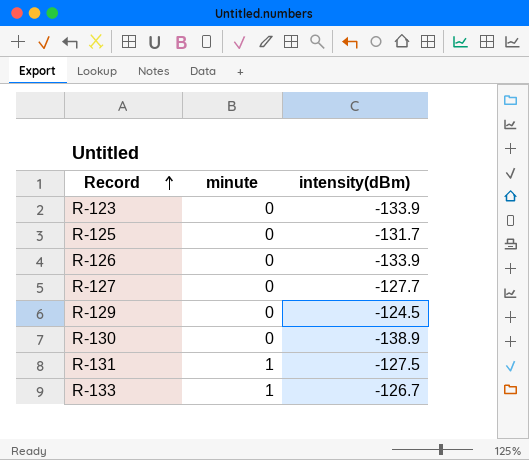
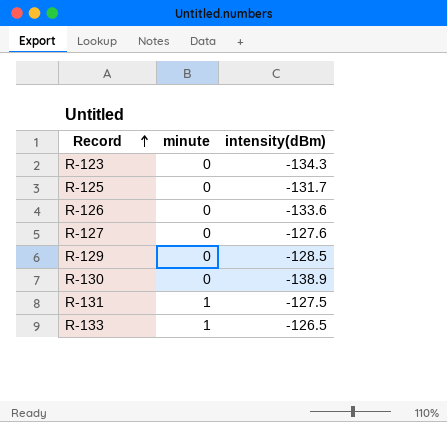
R-123 | intensity(dBm): -133.9 -> -134.3
R-126 | intensity(dBm): -133.9 -> -133.6
R-127 | intensity(dBm): -127.7 -> -127.6
R-129 | intensity(dBm): -124.5 -> -128.5
R-133 | intensity(dBm): -126.7 -> -126.5

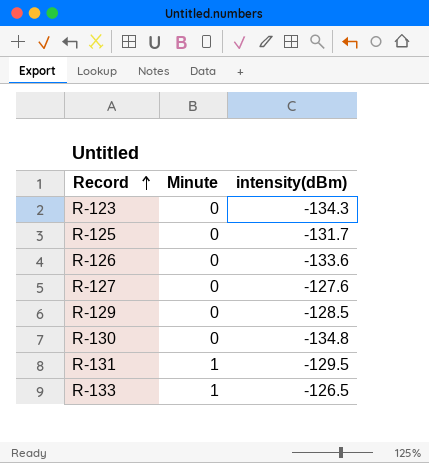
column name: minute -> Minute
R-130 | intensity(dBm): -138.9 -> -134.8
R-131 | intensity(dBm): -127.5 -> -129.5

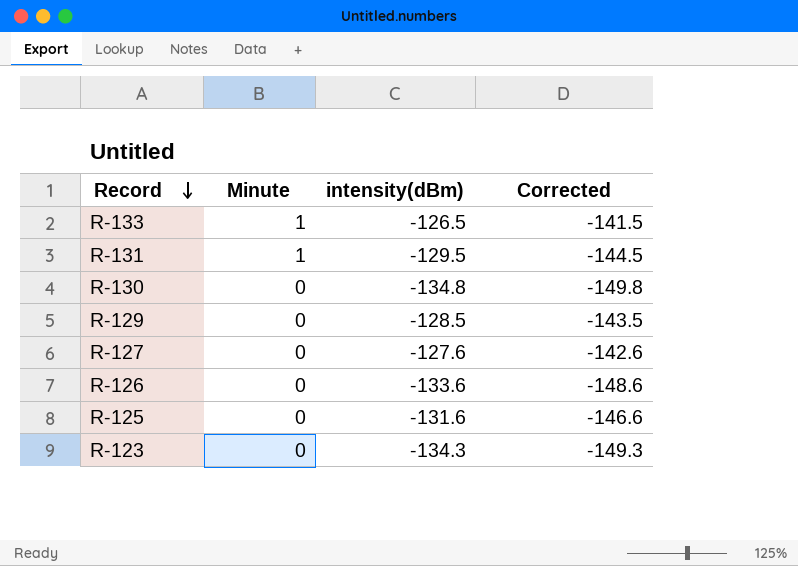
row order: Record ascending -> Record descending
column Corrected | formula: none -> [intensity(dBm)] - 15
R-125 | intensity(dBm): -131.7 -> -131.6

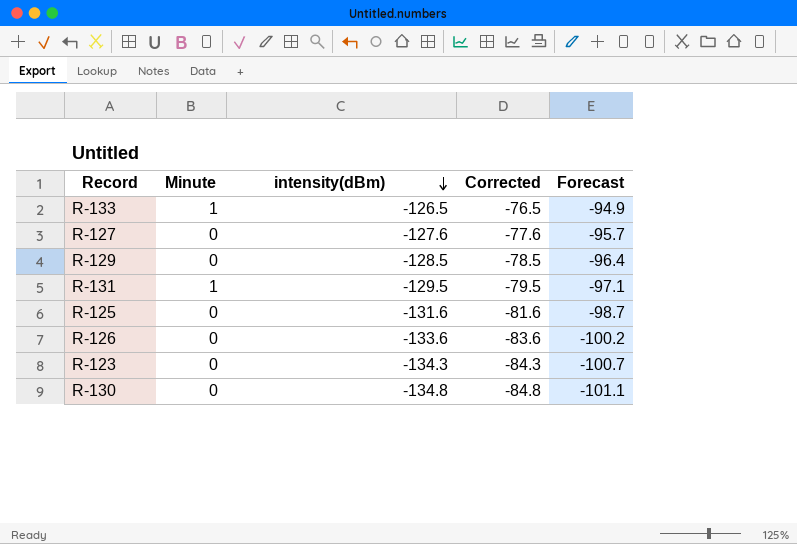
row order: Record descending -> intensity(dBm) descending
column Corrected | formula: [intensity(dBm)] - 15 -> [intensity(dBm)] + 50
column Forecast | formula: none -> [intensity(dBm)] * 0.75

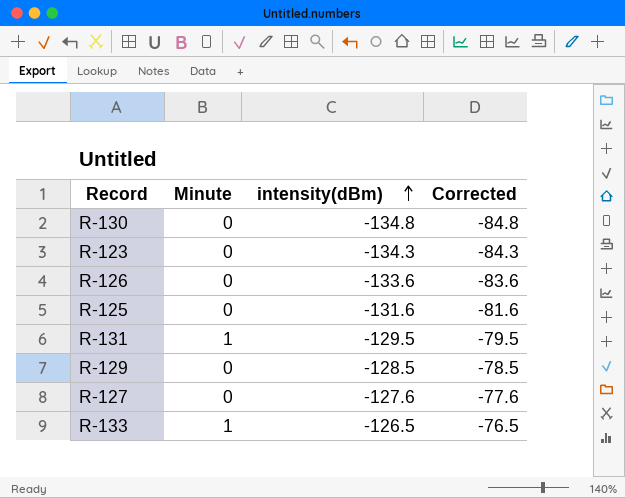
row order: intensity(dBm) descending -> intensity(dBm) ascending
column Forecast | formula: [intensity(dBm)] * 0.75 -> none

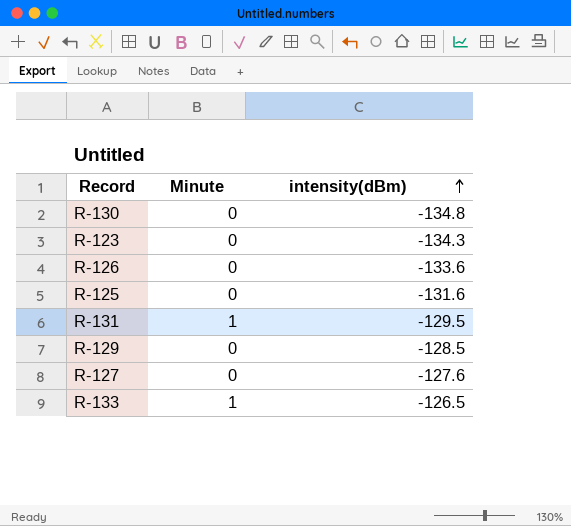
column Corrected | formula: [intensity(dBm)] + 50 -> none

